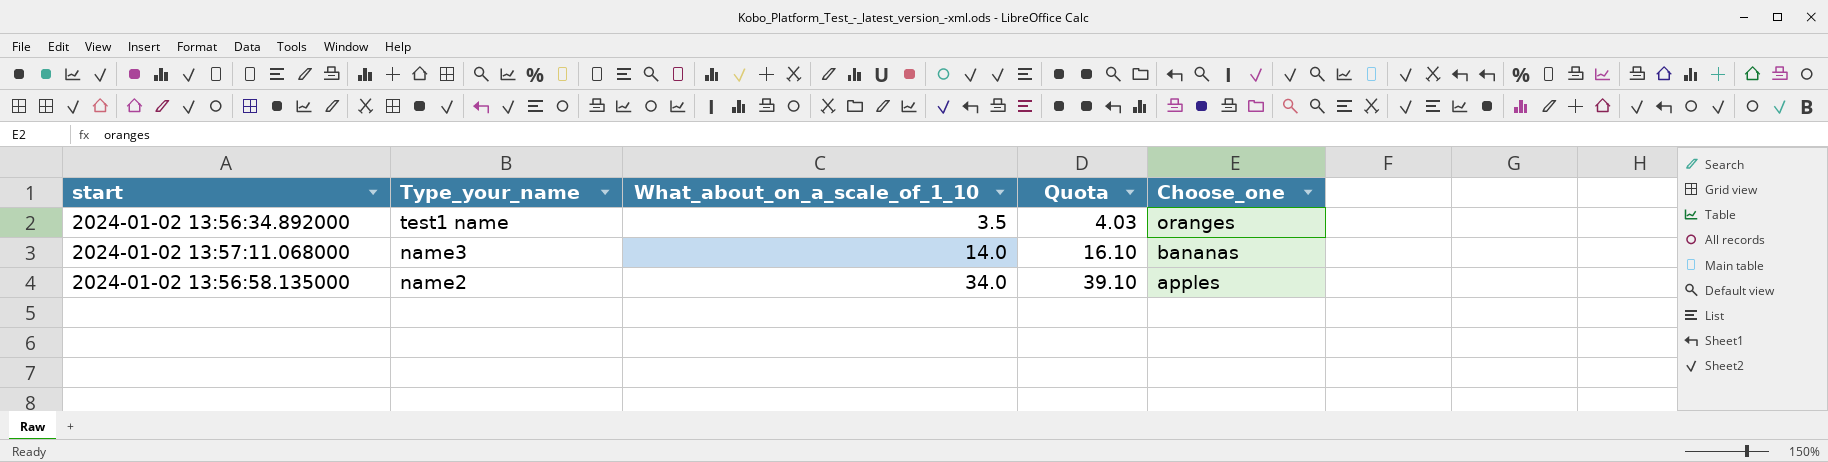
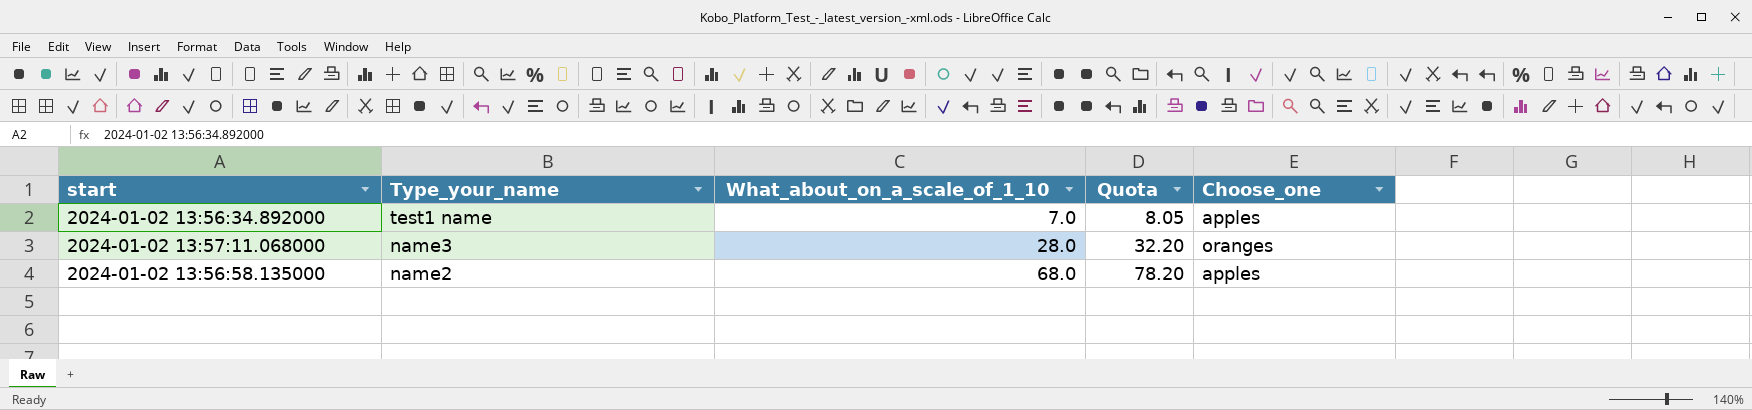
2024-01-02 13:56:34.892000 | What_about_on_a_scale_of_1_10: 3.5 -> 7.0
2024-01-02 13:56:34.892000 | Quota: 4.03 -> 8.05
2024-01-02 13:56:34.892000 | Choose_one: oranges -> apples
2024-01-02 13:57:11.068000 | What_about_on_a_scale_of_1_10: 14.0 -> 28.0
2024-01-02 13:57:11.068000 | Quota: 16.10 -> 32.20
2024-01-02 13:57:11.068000 | Choose_one: bananas -> oranges
2024-01-02 13:56:58.135000 | What_about_on_a_scale_of_1_10: 34.0 -> 68.0
2024-01-02 13:56:58.135000 | Quota: 39.10 -> 78.20

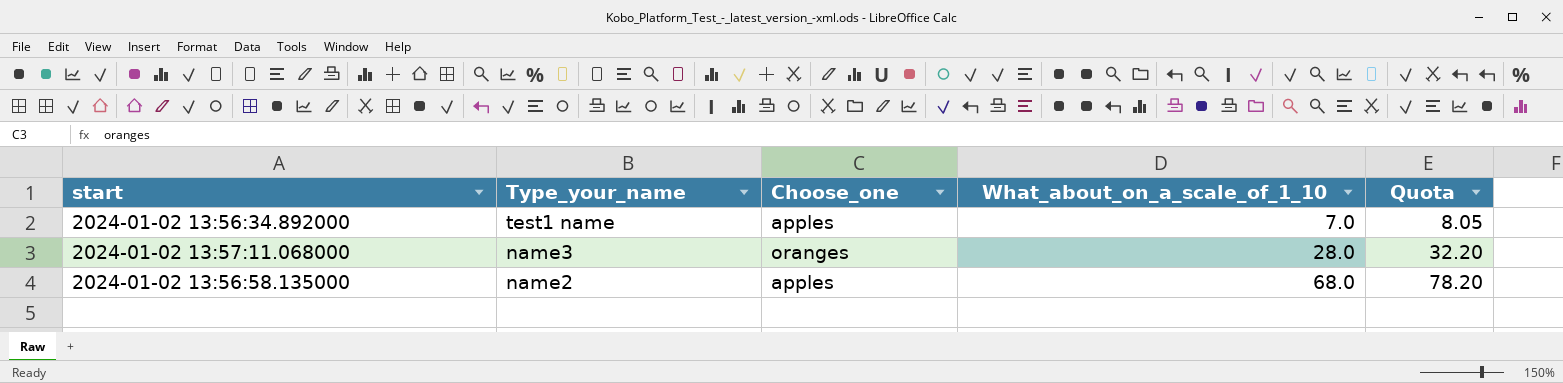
column Choose_one | position: 5 -> 3

